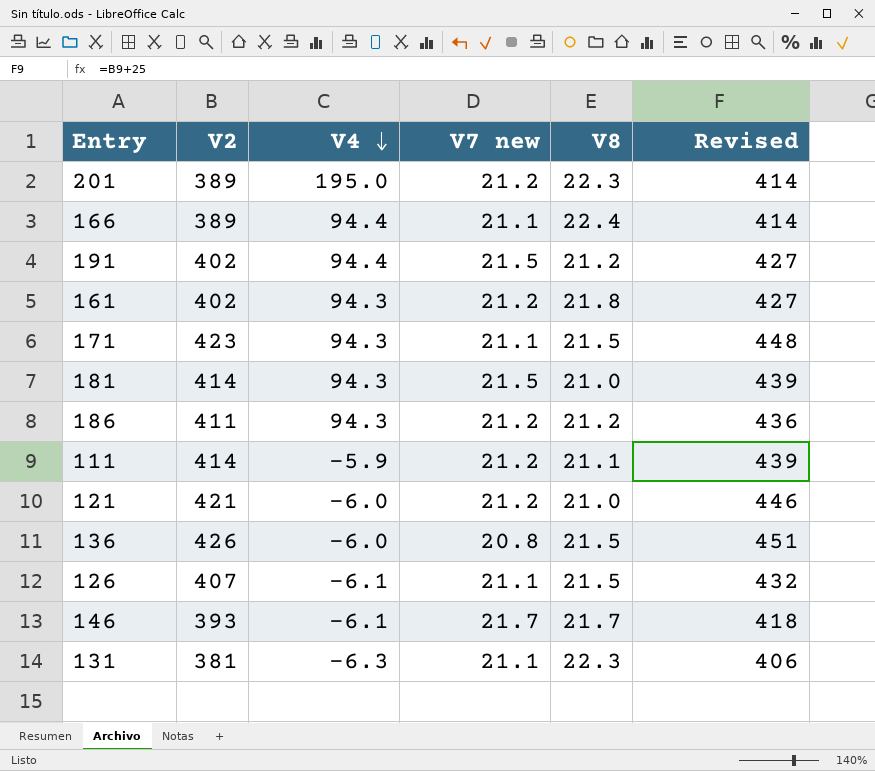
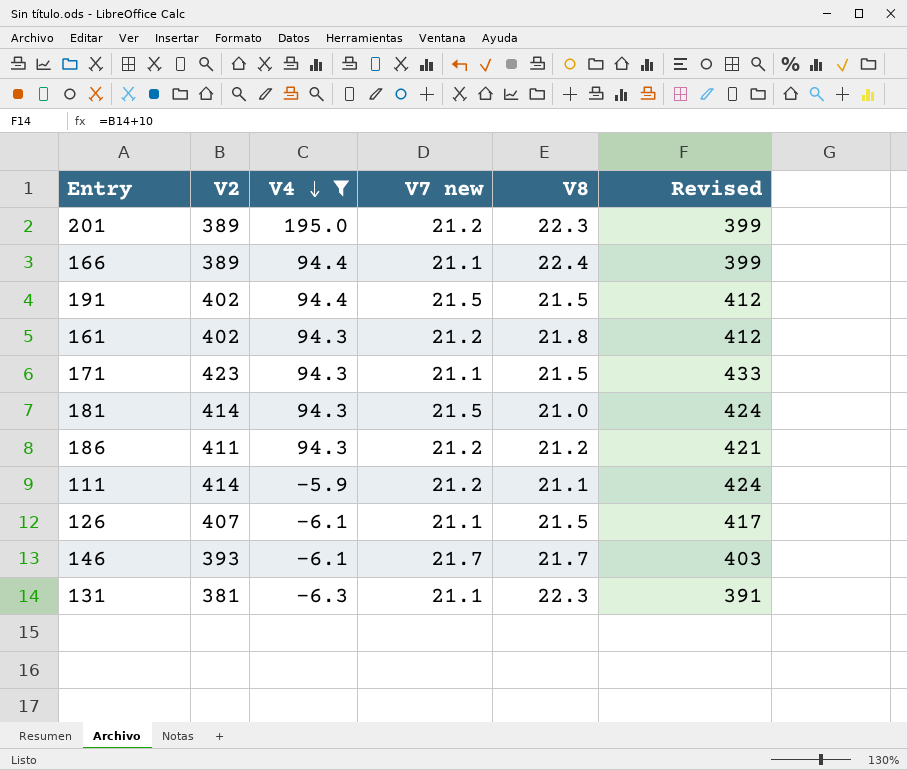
filter: none -> V4 != -6.0
column Revised | formula: [V2] + 25 -> [V2] + 10
191 | V8: 21.2 -> 21.5

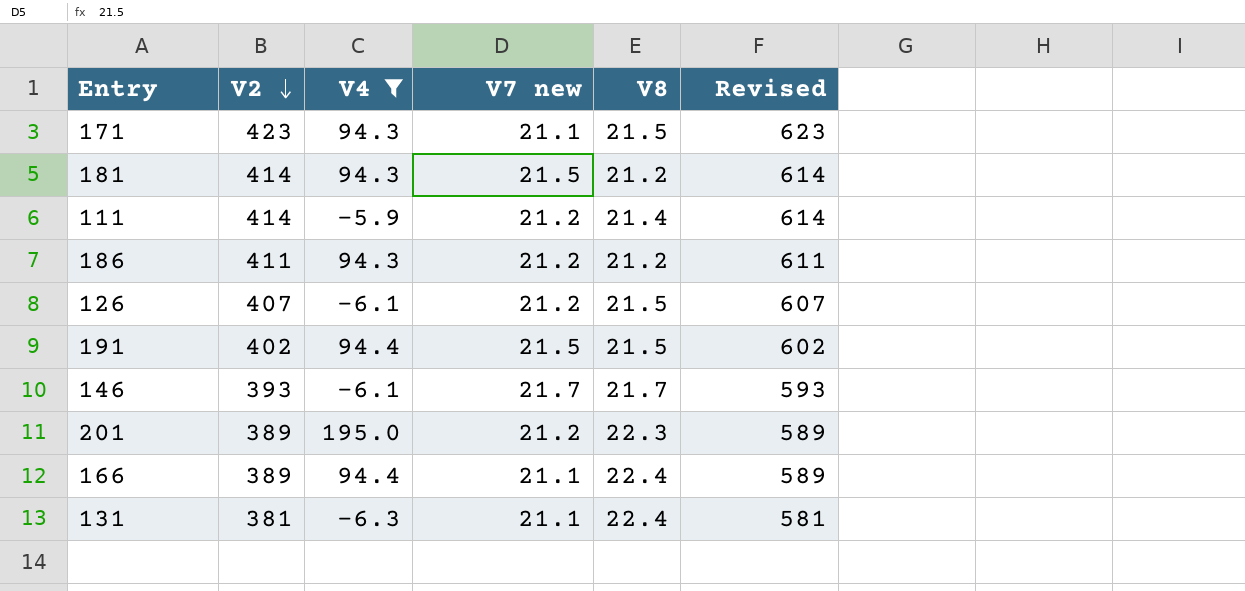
row order: V4 descending -> V2 descending
column Revised | formula: [V2] + 10 -> [V2] + 200
row 161: 402 | 94.3 | 21.2 | 21.8 | 412 -> none
181 | V8: 21.0 -> 21.2
111 | V8: 21.1 -> 21.4
126 | V7 new: 21.1 -> 21.2
131 | V8: 22.3 -> 22.4

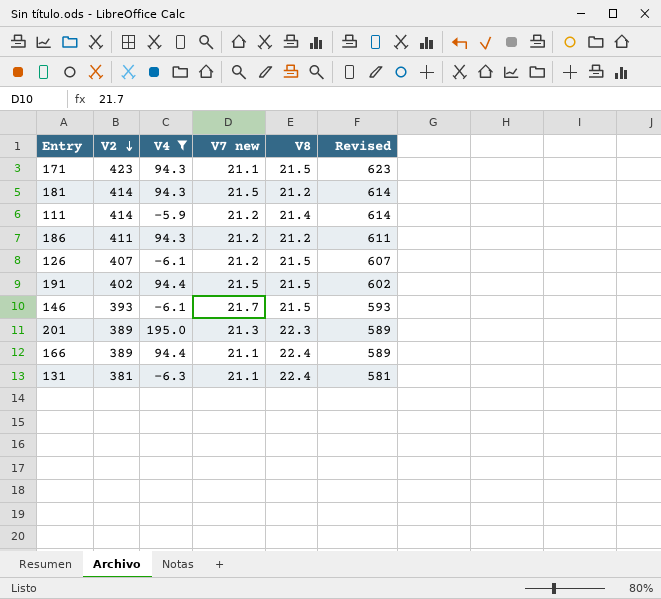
146 | V8: 21.7 -> 21.5
201 | V7 new: 21.2 -> 21.3

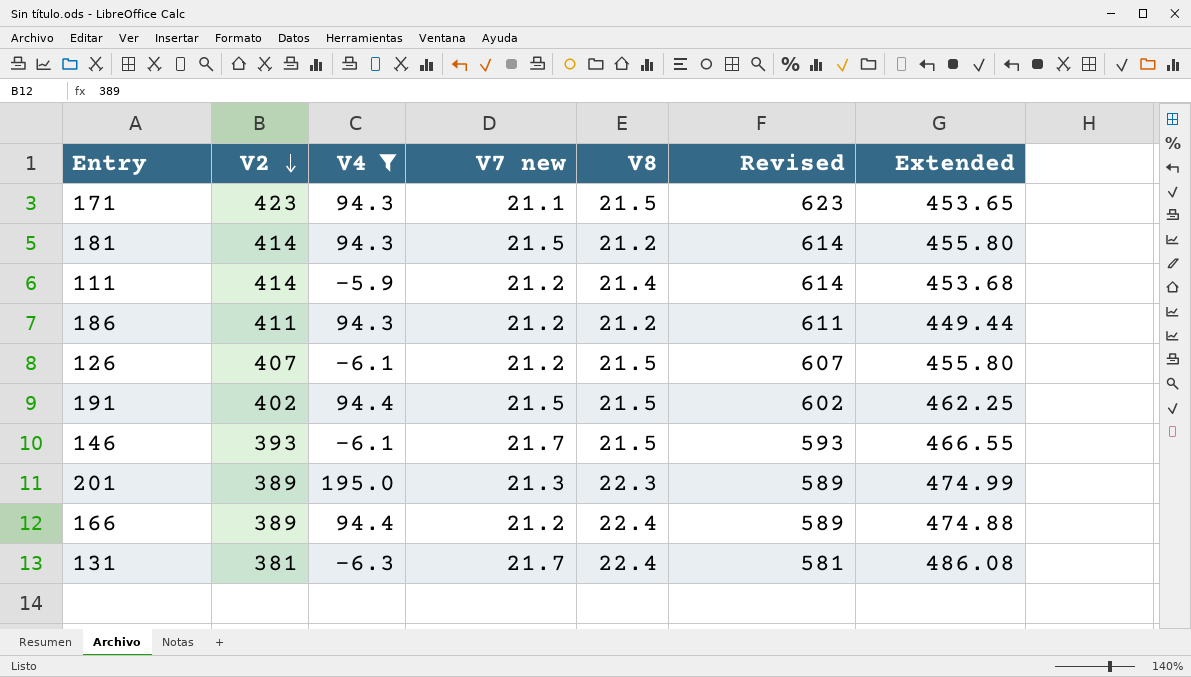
column Extended | formula: none -> [V7 new] * [V8]
166 | V7 new: 21.1 -> 21.2
131 | V7 new: 21.1 -> 21.7

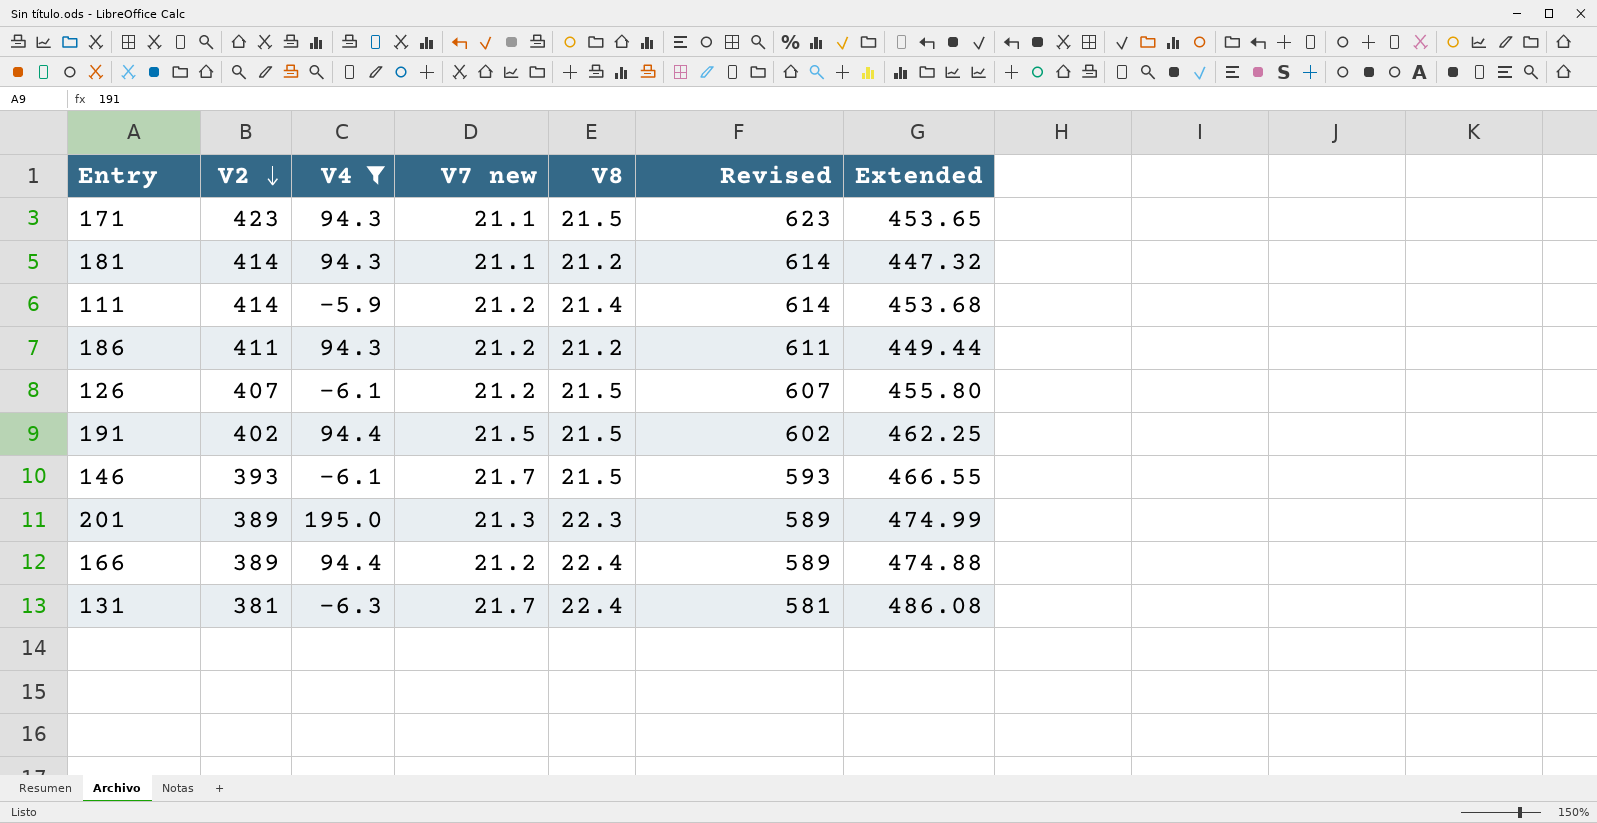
181 | V7 new: 21.5 -> 21.1
181 | Extended: 455.80 -> 447.32

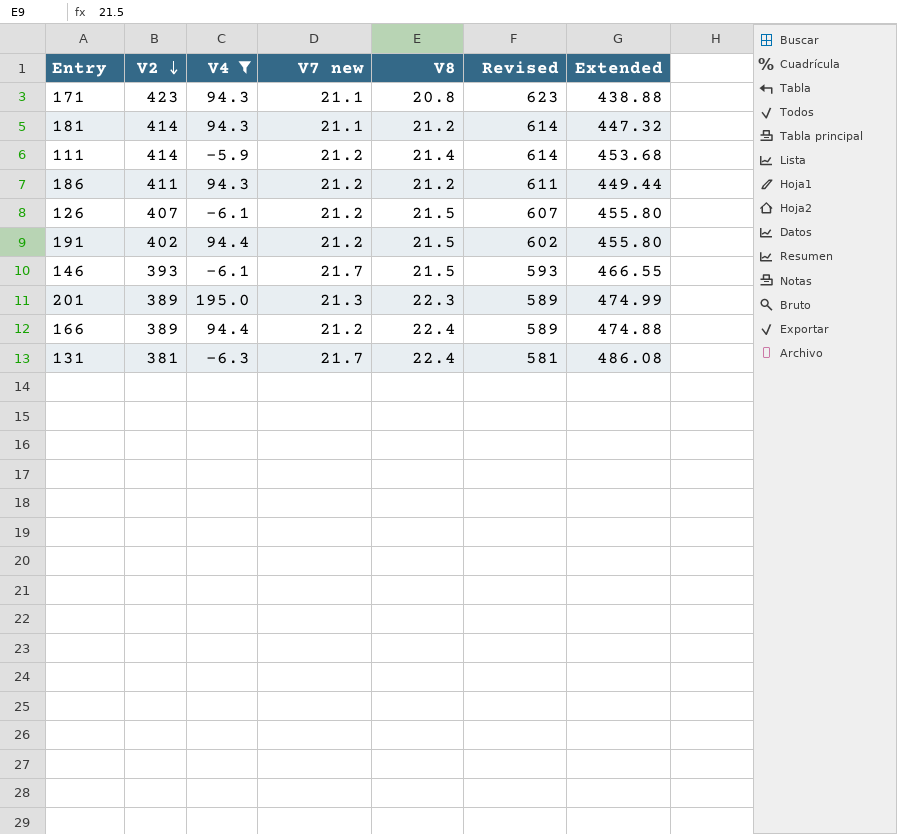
171 | V8: 21.5 -> 20.8
171 | Extended: 453.65 -> 438.88
191 | V7 new: 21.5 -> 21.2
191 | Extended: 462.25 -> 455.80

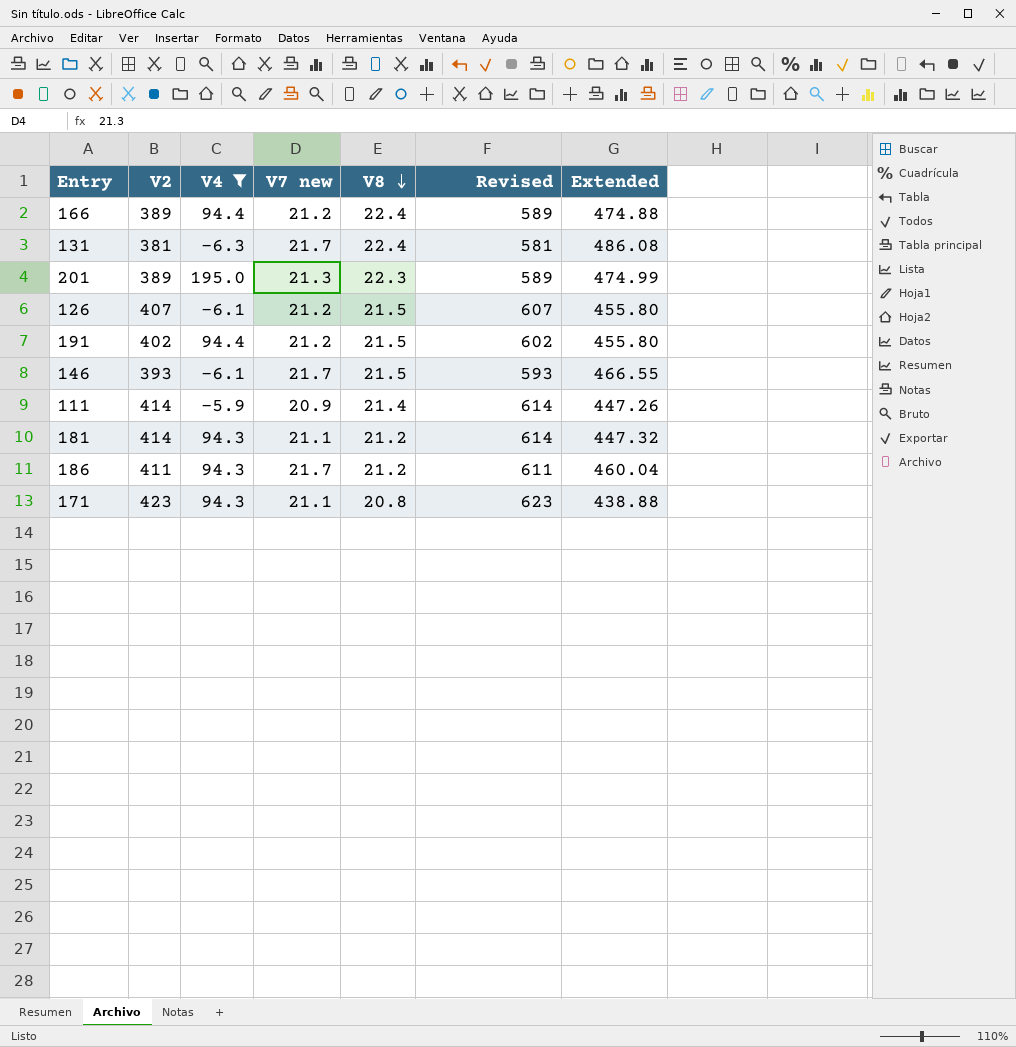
row order: V2 descending -> V8 descending
111 | V7 new: 21.2 -> 20.9
111 | Extended: 453.68 -> 447.26
186 | V7 new: 21.2 -> 21.7
186 | Extended: 449.44 -> 460.04

